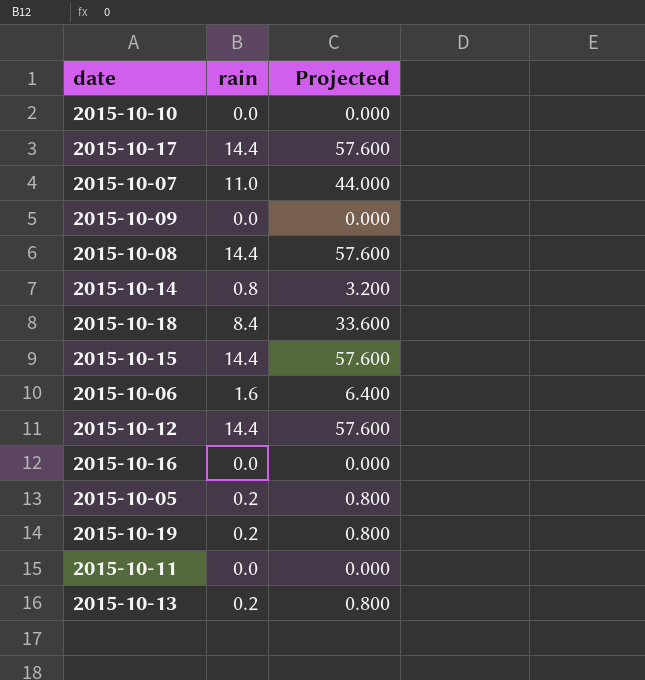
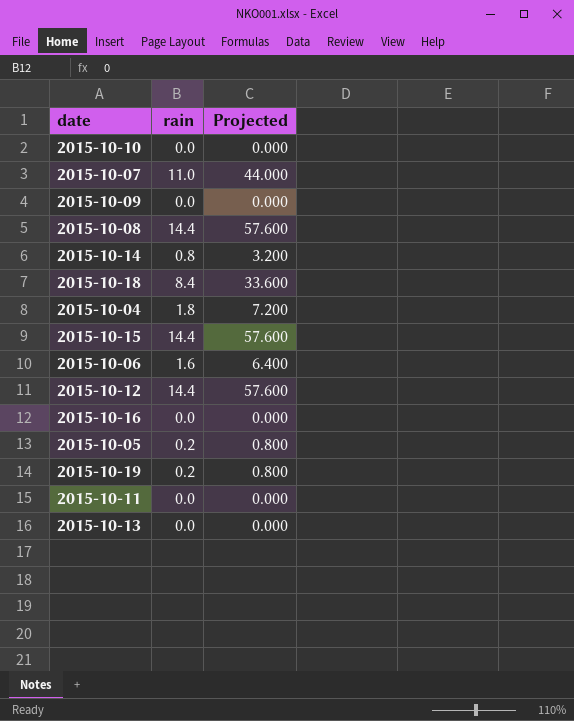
row 2015-10-17: 14.4 | 57.600 -> none
row 2015-10-04: none -> 1.8 | 7.200
2015-10-13 | rain: 0.2 -> 0.0
2015-10-13 | Projected: 0.800 -> 0.000

